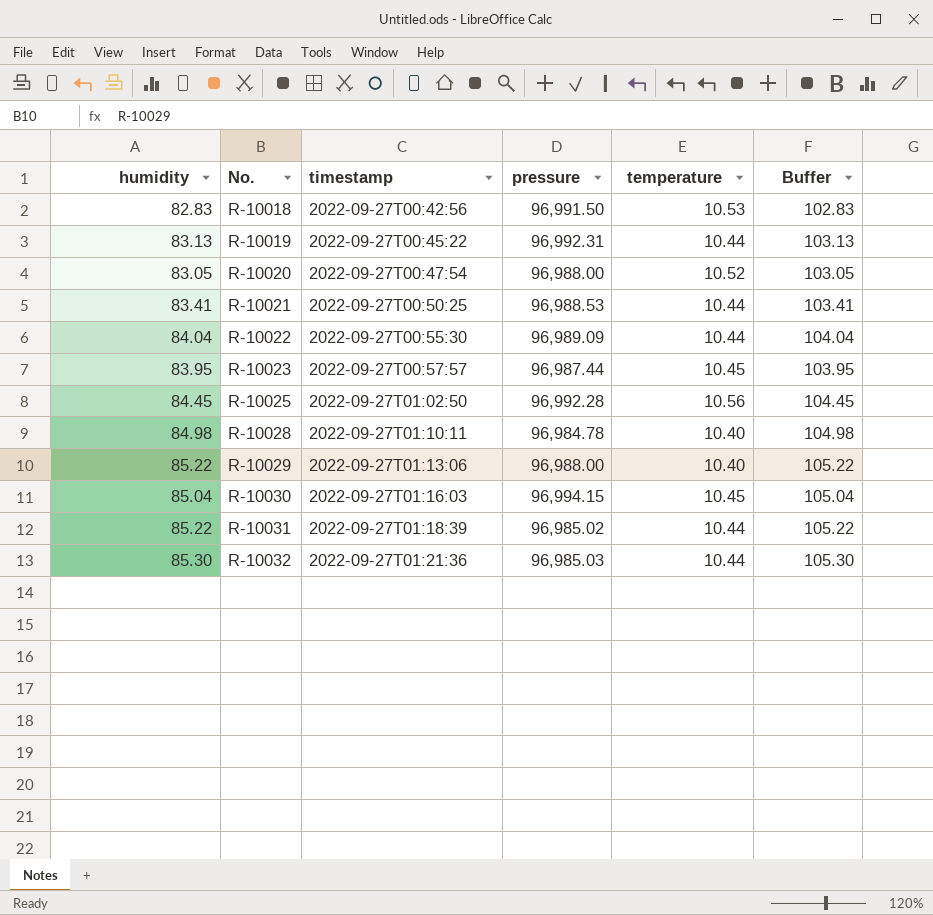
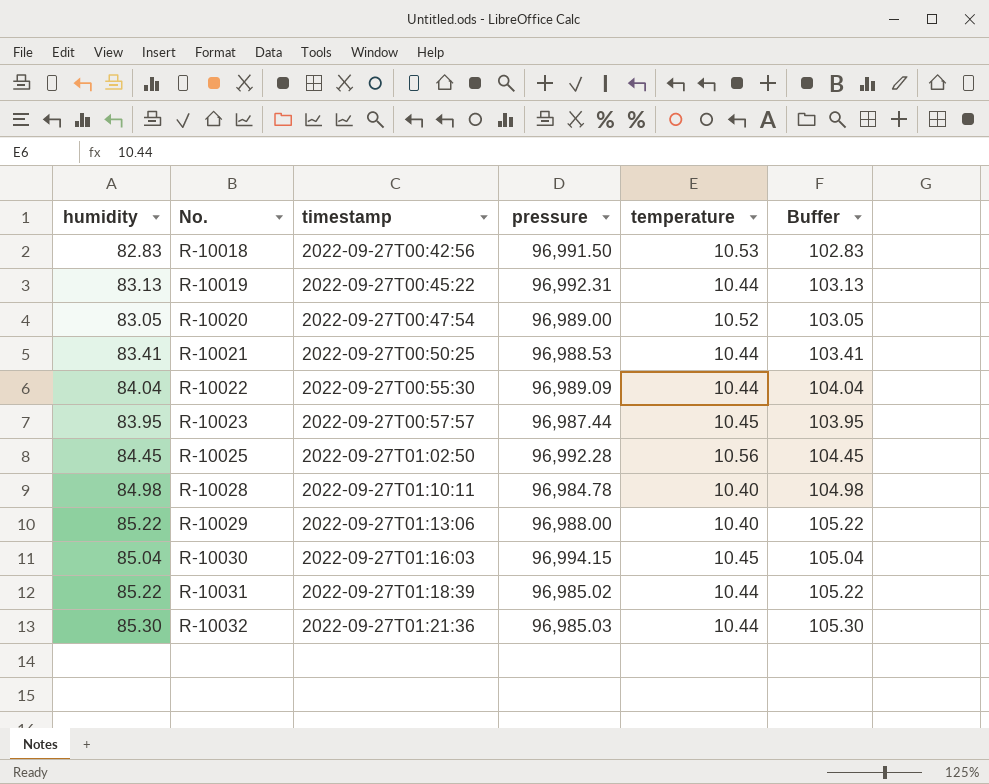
R-10020 | pressure: 96,988.00 -> 96,989.00

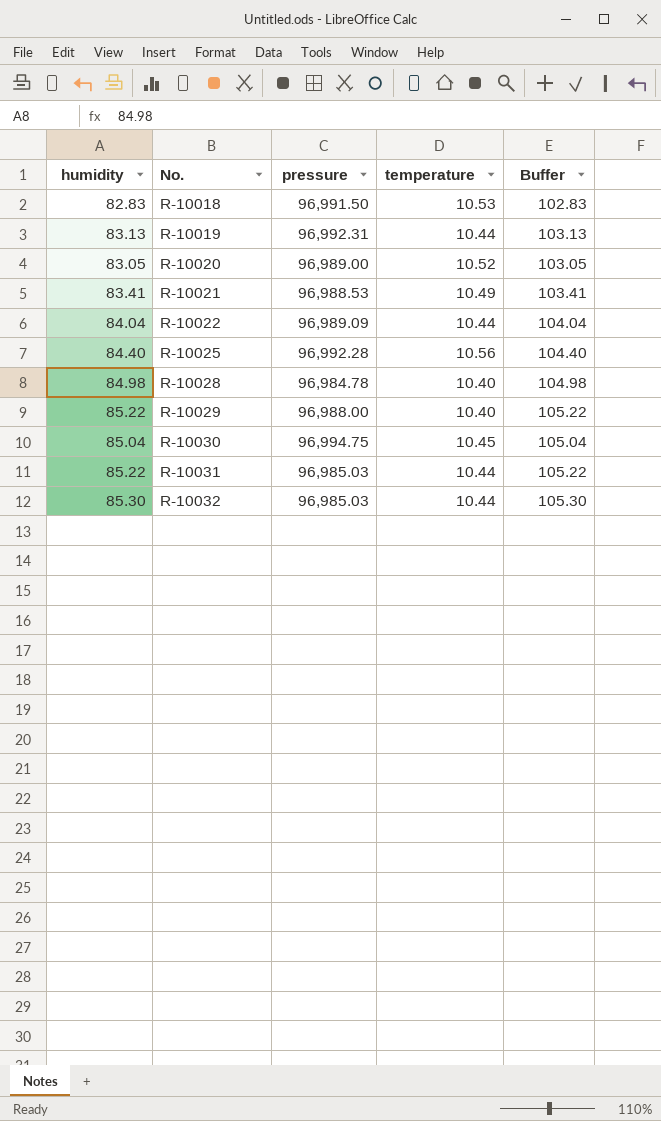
column timestamp | position: 3 -> none
row R-10023: 83.95 | 2022-09-27T00:57:57 | 96,987.44 | 10.45 | 103.95 -> none
R-10021 | temperature: 10.44 -> 10.49
R-10025 | humidity: 84.45 -> 84.40
R-10025 | Buffer: 104.45 -> 104.40
R-10030 | pressure: 96,994.15 -> 96,994.75
R-10031 | pressure: 96,985.02 -> 96,985.03

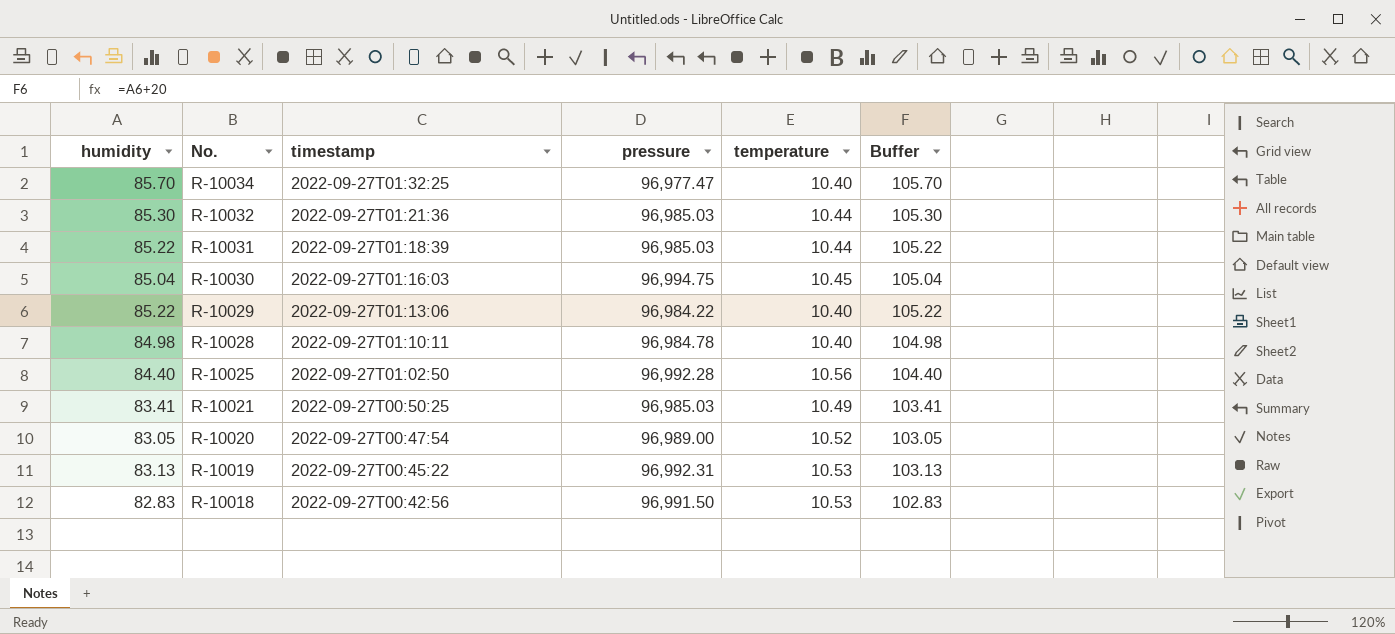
row order: No. ascending -> No. descending
column timestamp | position: none -> 3
row R-10022: 84.04 | 96,989.09 | 10.44 | 104.04 -> none
row R-10034: none -> 85.70 | 2022-09-27T01:32:25 | 96,977.47 | 10.40 | 105.70
R-10029 | pressure: 96,988.00 -> 96,984.22
R-10021 | pressure: 96,988.53 -> 96,985.03
R-10019 | temperature: 10.44 -> 10.53

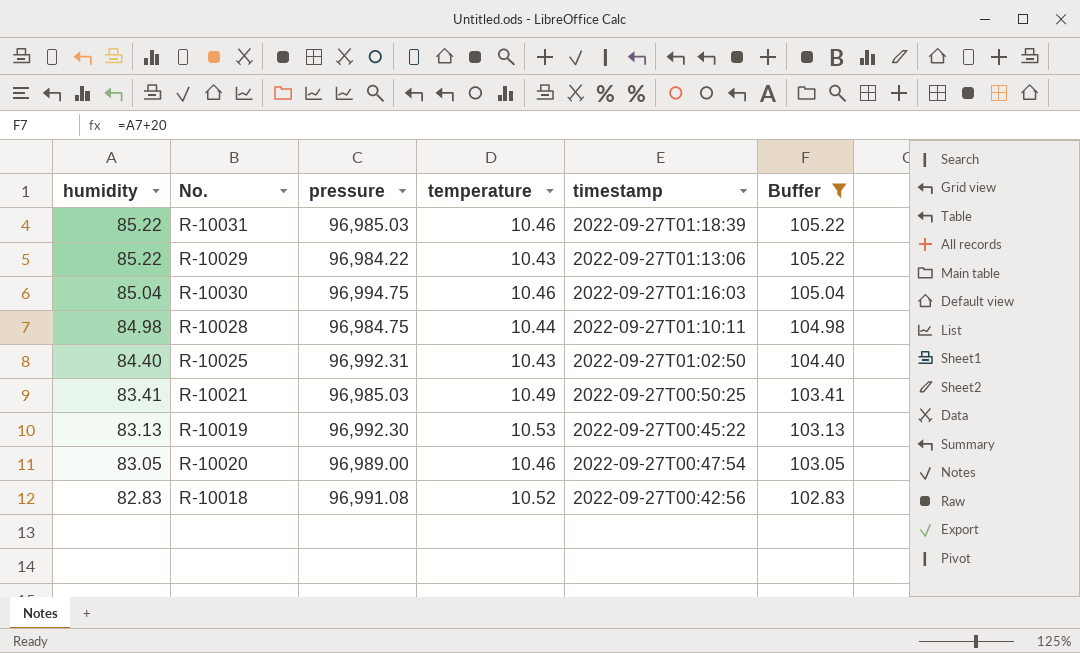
filter: none -> Buffer <= 105.22
row order: No. descending -> humidity descending
column timestamp | position: 3 -> 5
R-10031 | temperature: 10.44 -> 10.46
R-10029 | temperature: 10.40 -> 10.43
R-10030 | temperature: 10.45 -> 10.46
R-10028 | pressure: 96,984.78 -> 96,984.75
R-10028 | temperature: 10.40 -> 10.44
R-10025 | pressure: 96,992.28 -> 96,992.31
R-10025 | temperature: 10.56 -> 10.43
R-10019 | pressure: 96,992.31 -> 96,992.30
R-10020 | temperature: 10.52 -> 10.46
R-10018 | pressure: 96,991.50 -> 96,991.08
R-10018 | temperature: 10.53 -> 10.52

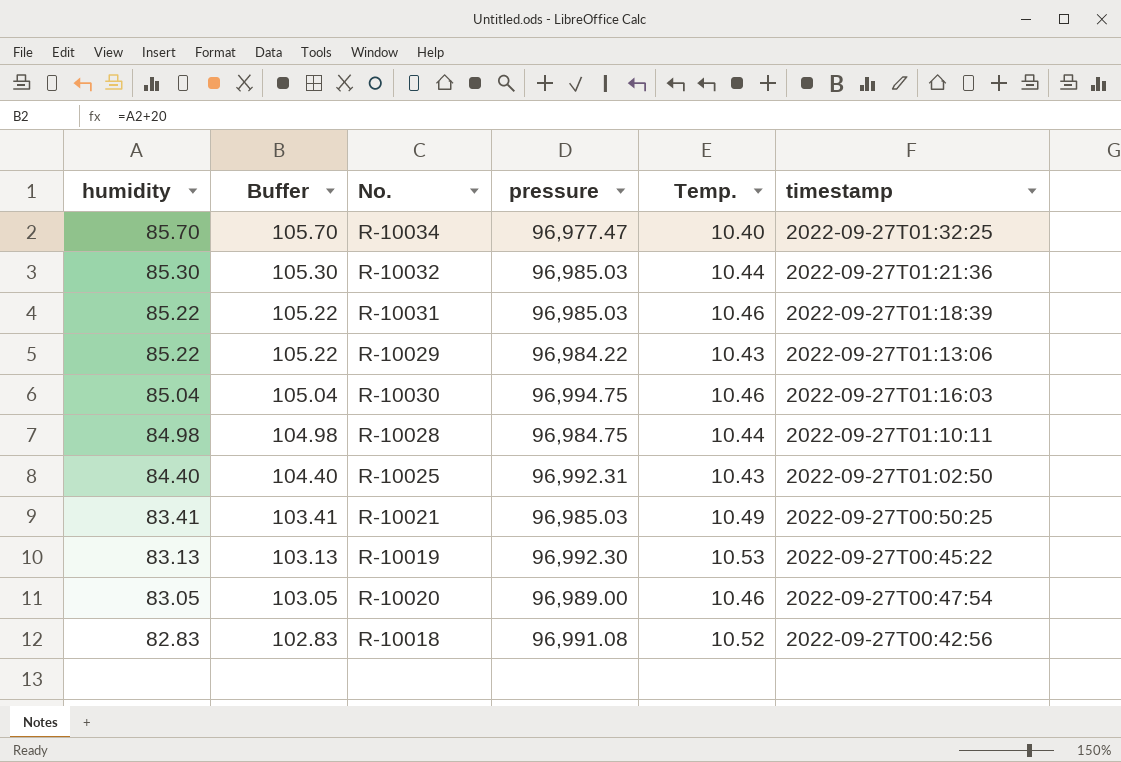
filter: Buffer <= 105.22 -> none
column Buffer | position: 6 -> 2
column name: temperature -> Temp.

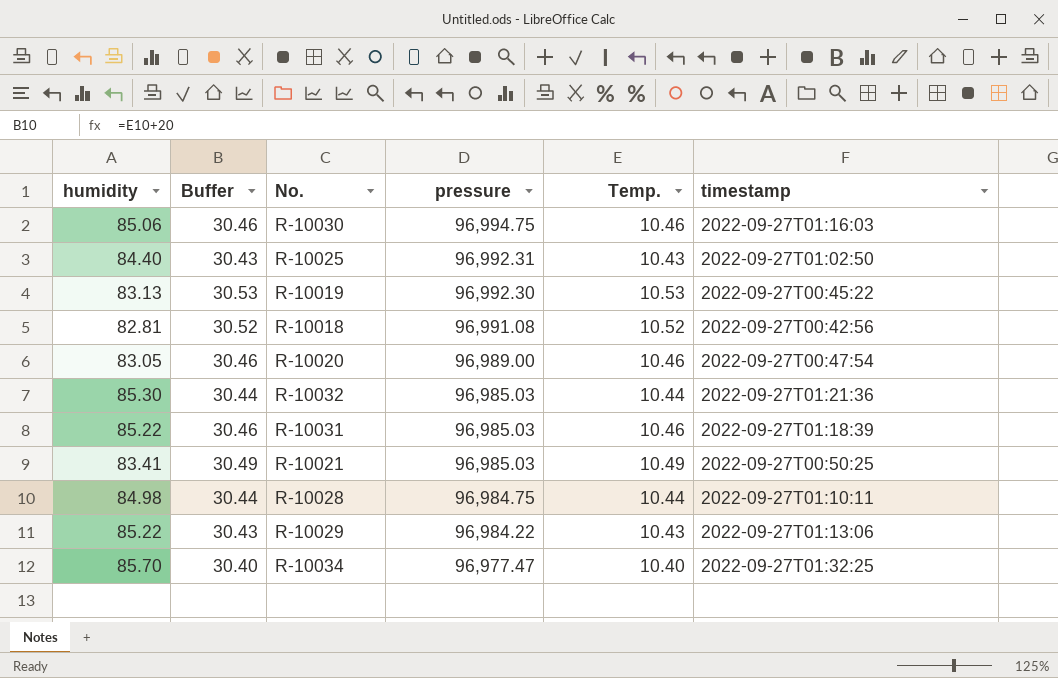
row order: humidity descending -> pressure descending
column Buffer | formula: [humidity] + 20 -> [Temp.] + 20
R-10030 | humidity: 85.04 -> 85.06
R-10018 | humidity: 82.83 -> 82.81

